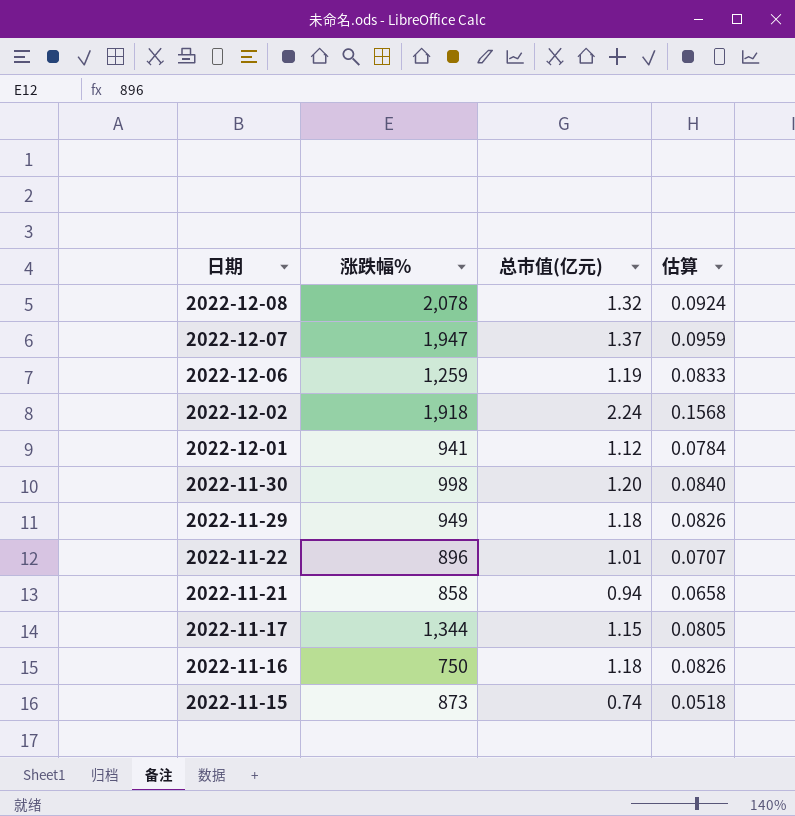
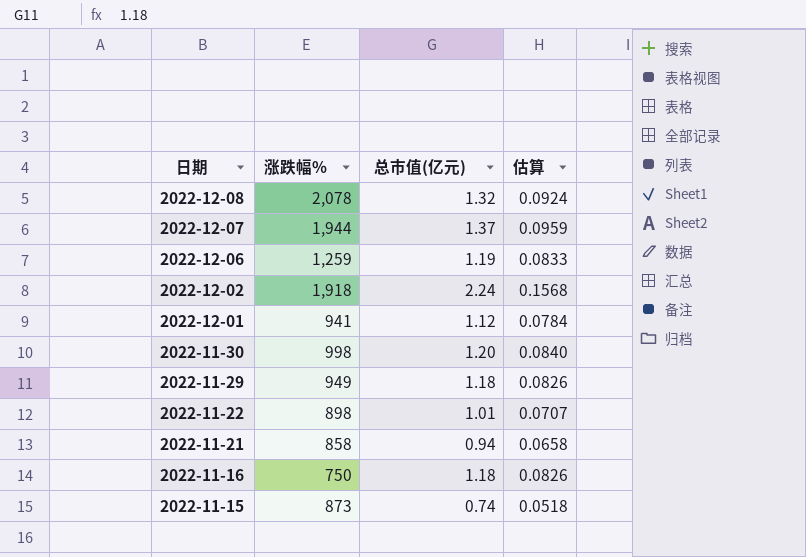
row 2022-11-17: 1,344 | 1.15 | 0.0805 -> none
2022-12-07 | 涨跌幅%: 1,947 -> 1,944
2022-11-22 | 涨跌幅%: 896 -> 898

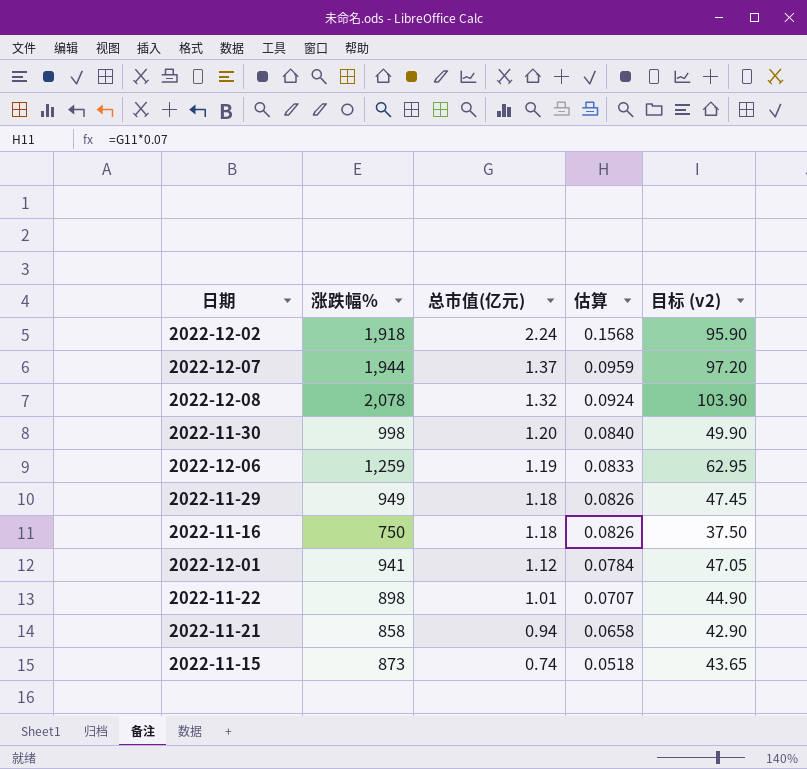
row order: 日期 descending -> 总市值(亿元) descending
column 目标 (v2) | formula: none -> [涨跌幅%] * 0.05

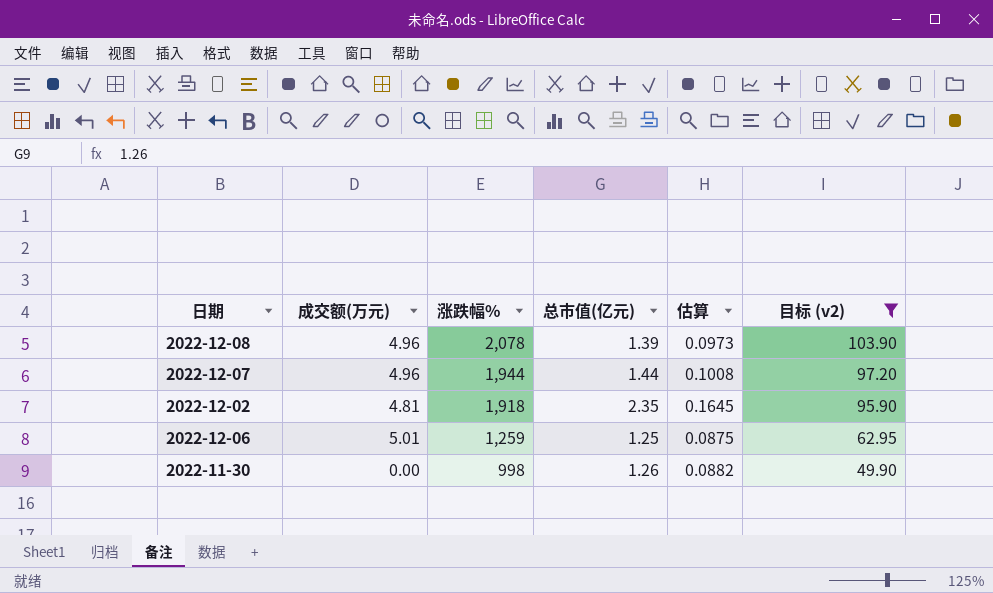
filter: none -> 目标 (v2) >= 49.90
row order: 总市值(亿元) descending -> 涨跌幅% descending
column 成交额(万元) | position: none -> 2
2022-12-08 | 总市值(亿元): 1.32 -> 1.39
2022-12-08 | 估算: 0.0924 -> 0.0973
2022-12-07 | 总市值(亿元): 1.37 -> 1.44
2022-12-07 | 估算: 0.0959 -> 0.1008
2022-12-02 | 总市值(亿元): 2.24 -> 2.35
2022-12-02 | 估算: 0.1568 -> 0.1645
2022-12-06 | 总市值(亿元): 1.19 -> 1.25
2022-12-06 | 估算: 0.0833 -> 0.0875
2022-11-30 | 总市值(亿元): 1.20 -> 1.26
2022-11-30 | 估算: 0.0840 -> 0.0882

